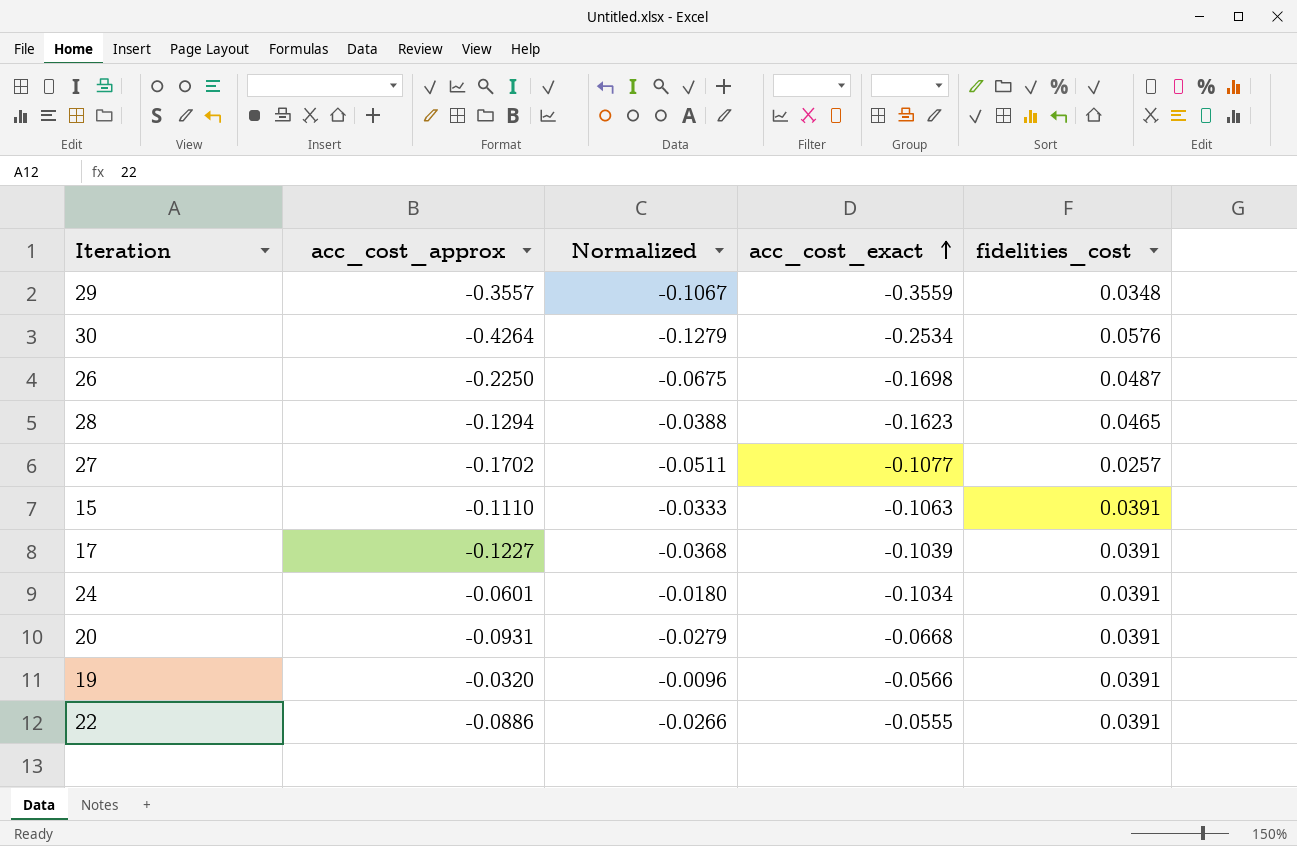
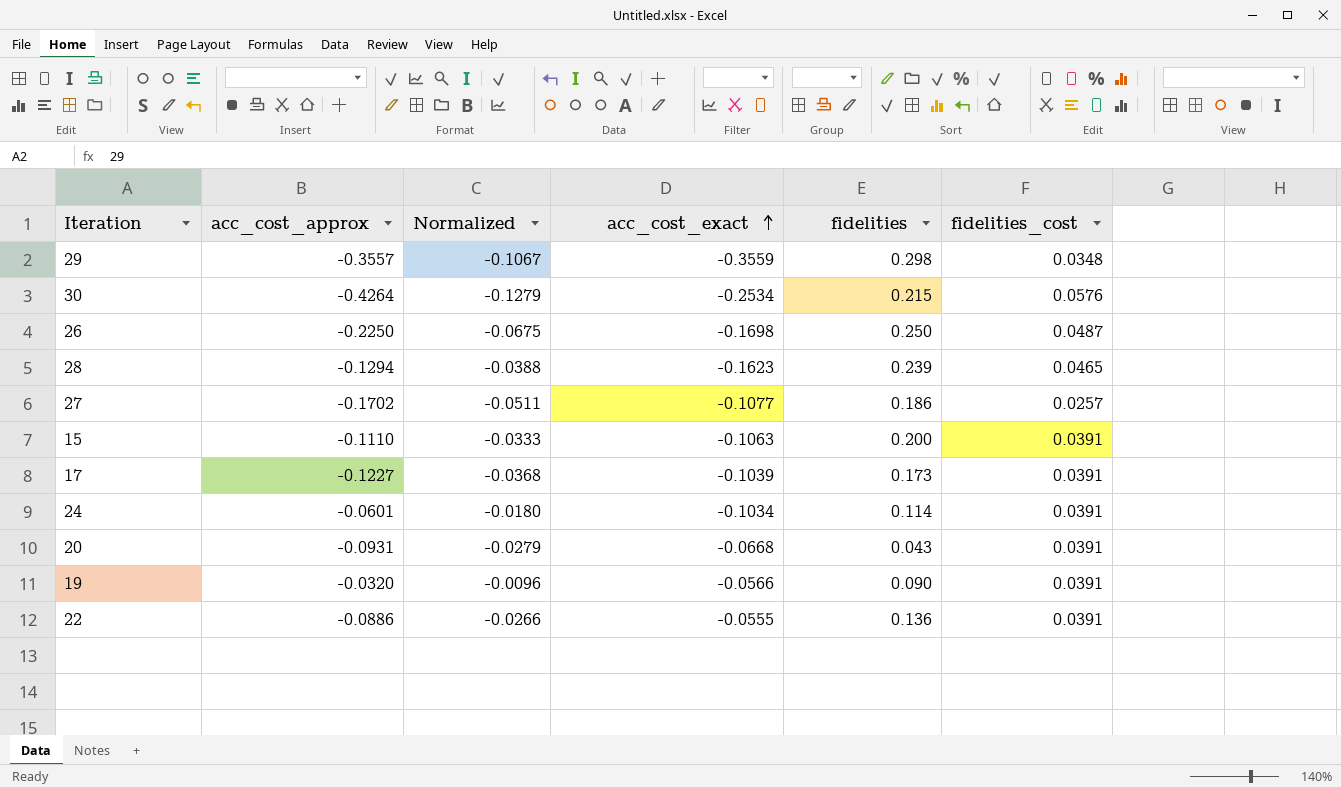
column fidelities | position: none -> 5

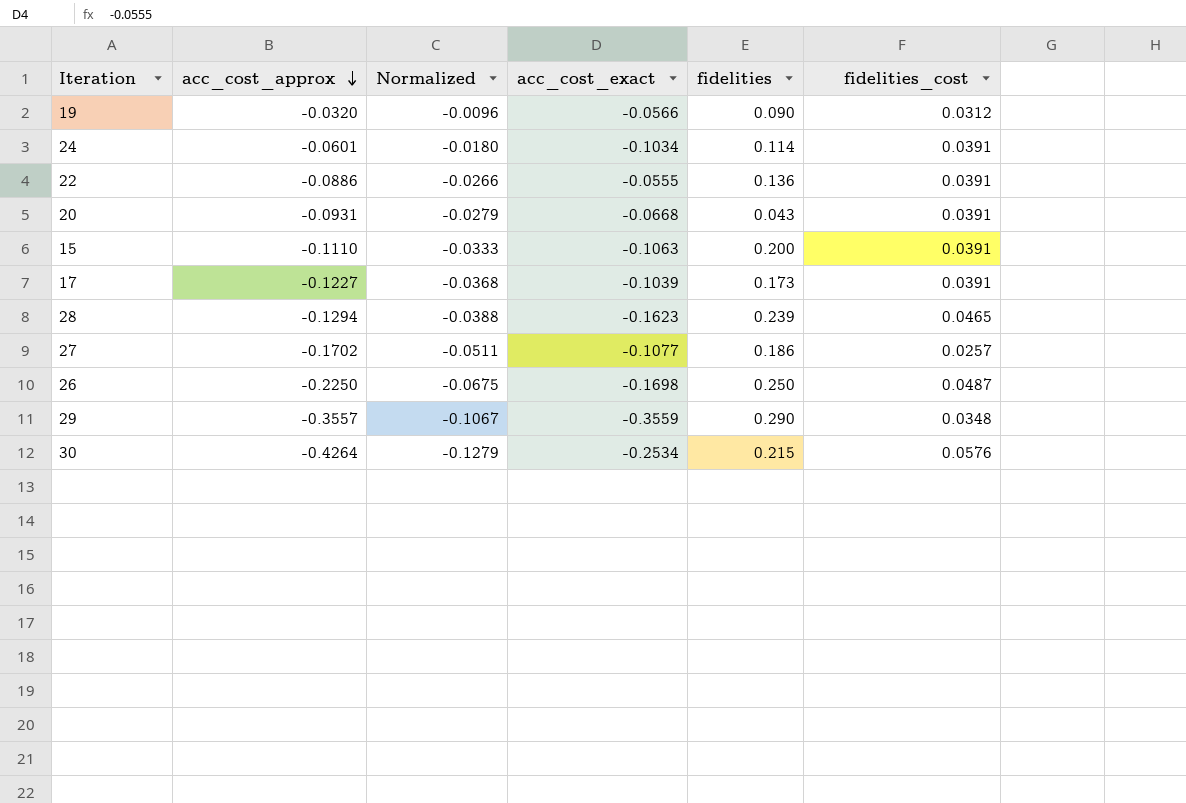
row order: acc_cost_exact ascending -> acc_cost_approx descending
19 | fidelities_cost: 0.0391 -> 0.0312
29 | fidelities: 0.298 -> 0.290

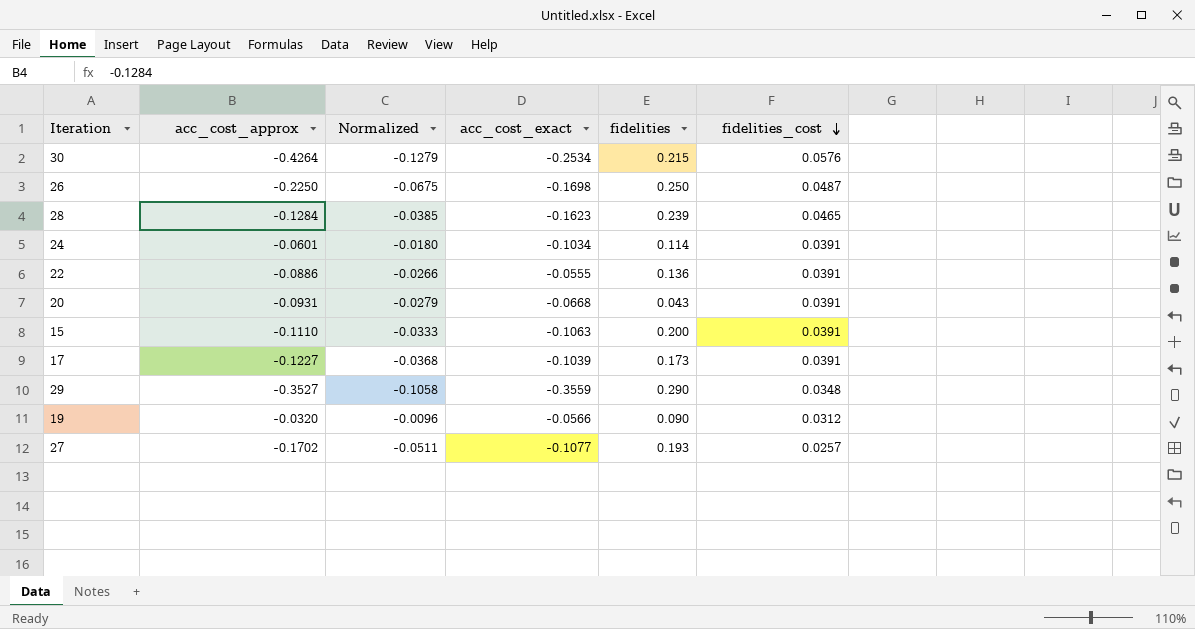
row order: acc_cost_approx descending -> fidelities_cost descending
28 | acc_cost_approx: -0.1294 -> -0.1284
28 | Normalized: -0.0388 -> -0.0385
29 | acc_cost_approx: -0.3557 -> -0.3527
29 | Normalized: -0.1067 -> -0.1058
27 | fidelities: 0.186 -> 0.193

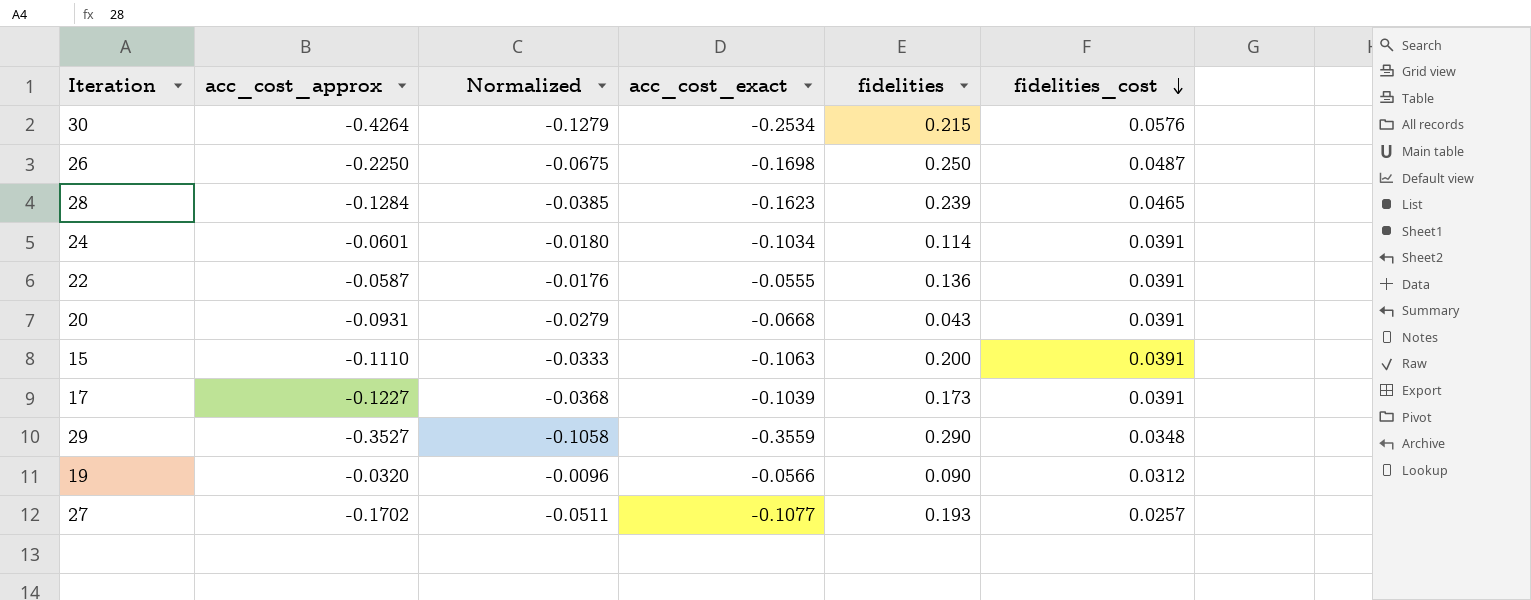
22 | acc_cost_approx: -0.0886 -> -0.0587
22 | Normalized: -0.0266 -> -0.0176

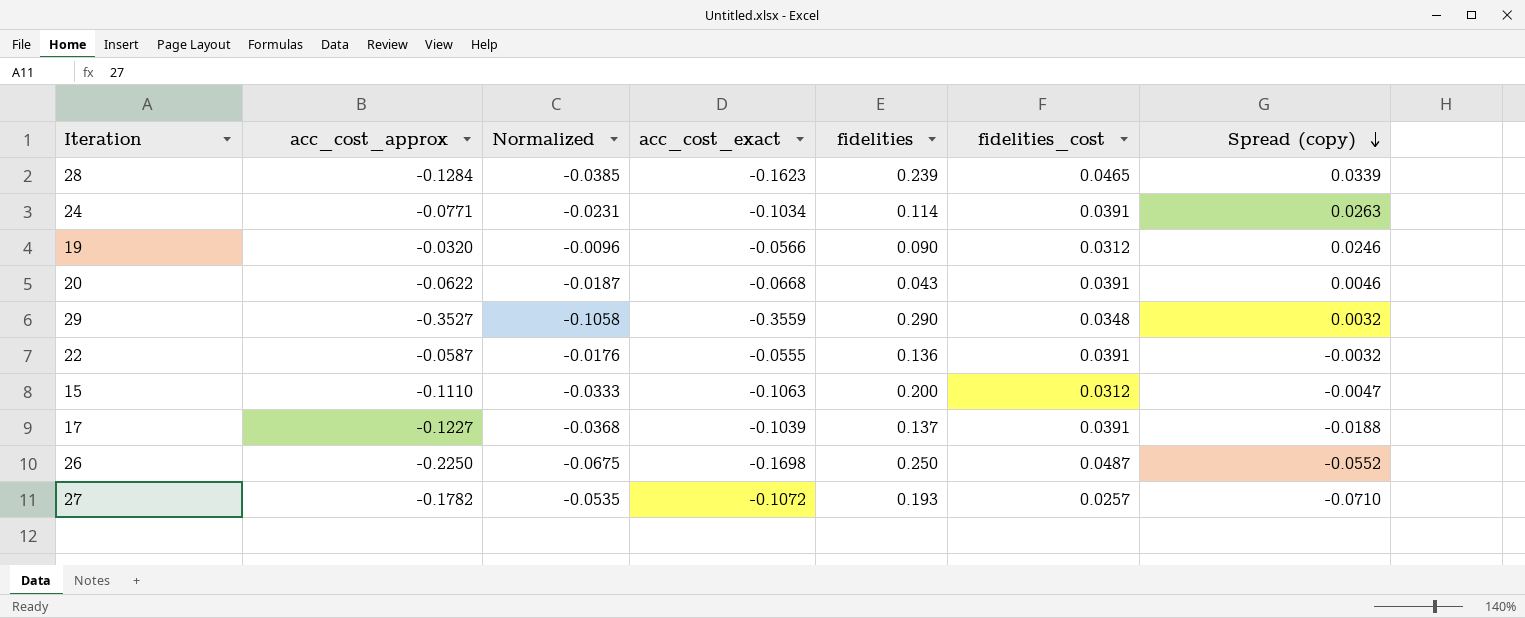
row order: fidelities_cost descending -> Spread (copy) descending
column Spread (copy) | formula: none -> [acc_cost_approx] - [acc_cost_exact]
row 30: -0.4264 | -0.1279 | -0.2534 | 0.215 | 0.0576 -> none
24 | acc_cost_approx: -0.0601 -> -0.0771
24 | Normalized: -0.0180 -> -0.0231
20 | acc_cost_approx: -0.0931 -> -0.0622
20 | Normalized: -0.0279 -> -0.0187
15 | fidelities_cost: 0.0391 -> 0.0312
17 | fidelities: 0.173 -> 0.137
27 | acc_cost_approx: -0.1702 -> -0.1782
27 | Normalized: -0.0511 -> -0.0535
27 | acc_cost_exact: -0.1077 -> -0.1072

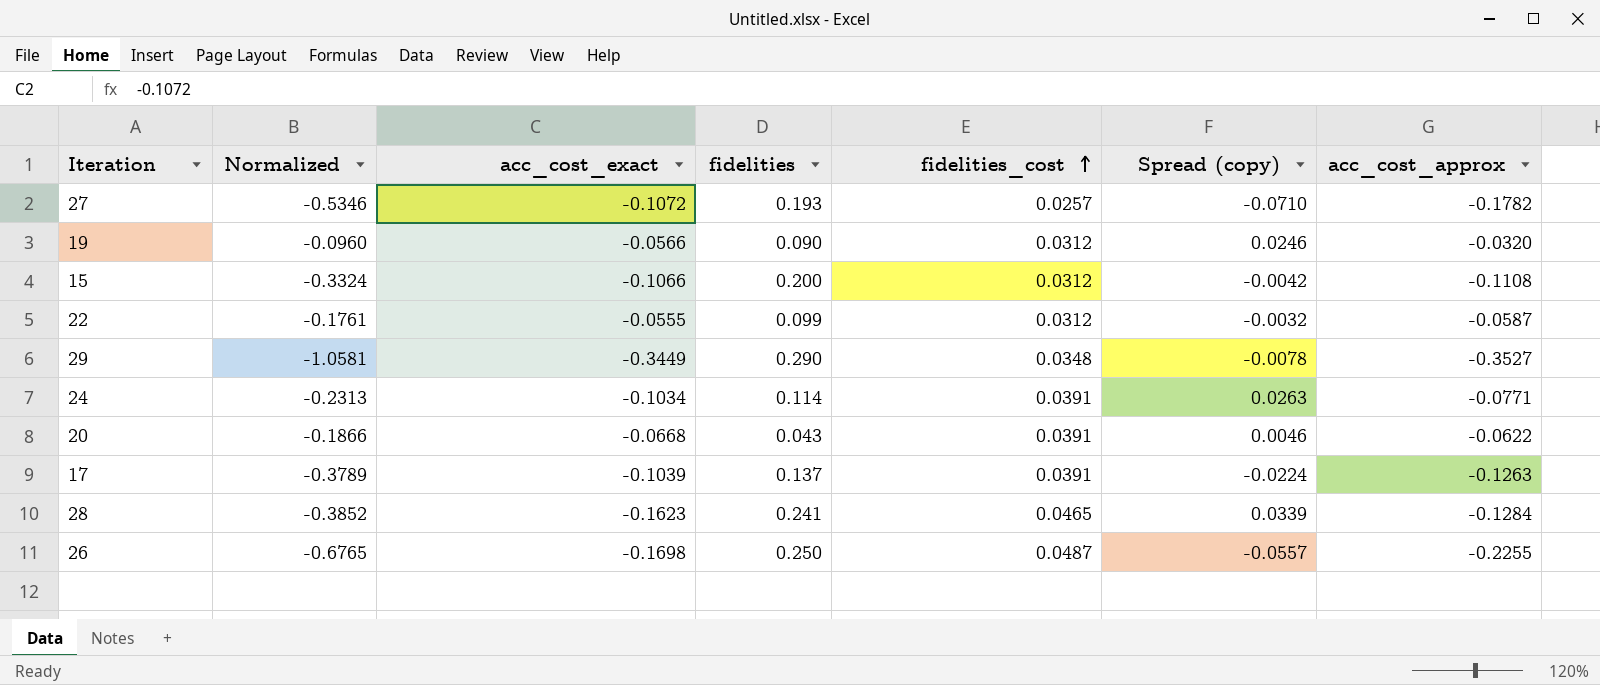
row order: Spread (copy) descending -> fidelities_cost ascending
column Normalized | formula: [acc_cost_approx] * 0.3 -> [acc_cost_approx] * 3
column acc_cost_approx | position: 2 -> 7
15 | acc_cost_exact: -0.1063 -> -0.1066
15 | Spread (copy): -0.0047 -> -0.0042
15 | acc_cost_approx: -0.1110 -> -0.1108
22 | fidelities: 0.136 -> 0.099
22 | fidelities_cost: 0.0391 -> 0.0312
29 | acc_cost_exact: -0.3559 -> -0.3449
29 | Spread (copy): 0.0032 -> -0.0078
17 | Spread (copy): -0.0188 -> -0.0224
17 | acc_cost_approx: -0.1227 -> -0.1263
28 | fidelities: 0.239 -> 0.241
26 | Spread (copy): -0.0552 -> -0.0557
26 | acc_cost_approx: -0.2250 -> -0.2255

